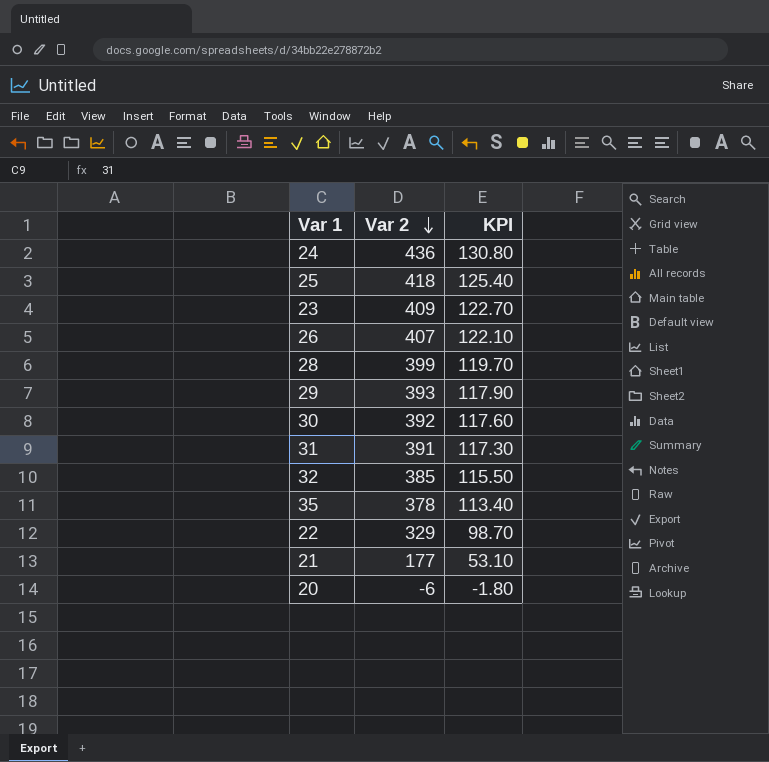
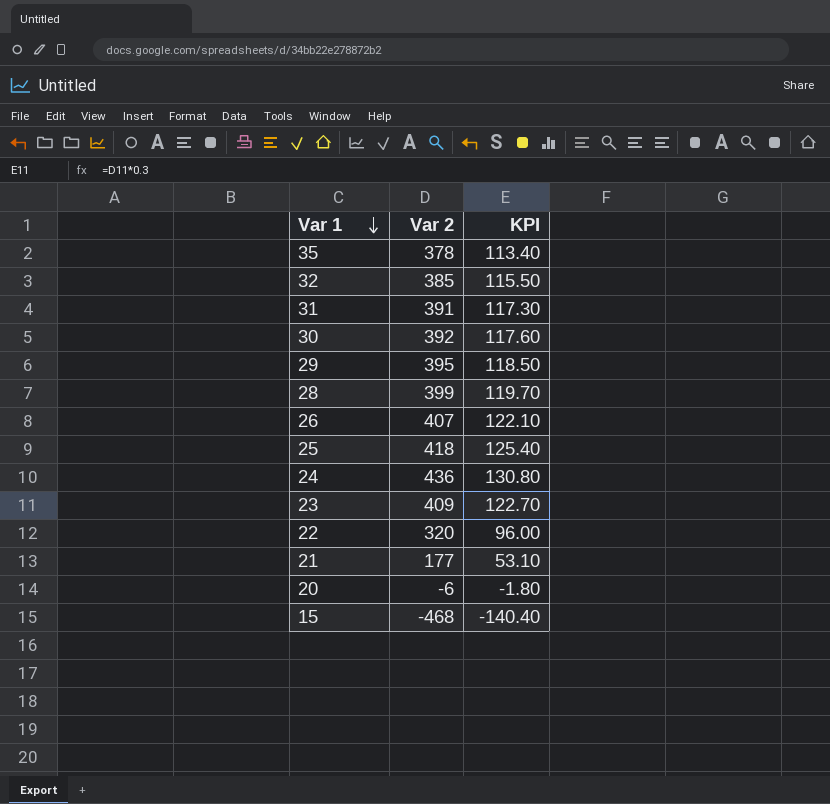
row order: Var 2 descending -> Var 1 descending
29 | Var 2: 393 -> 395
29 | KPI: 117.90 -> 118.50
22 | Var 2: 329 -> 320
22 | KPI: 98.70 -> 96.00
row 15: none -> -468 | -140.40

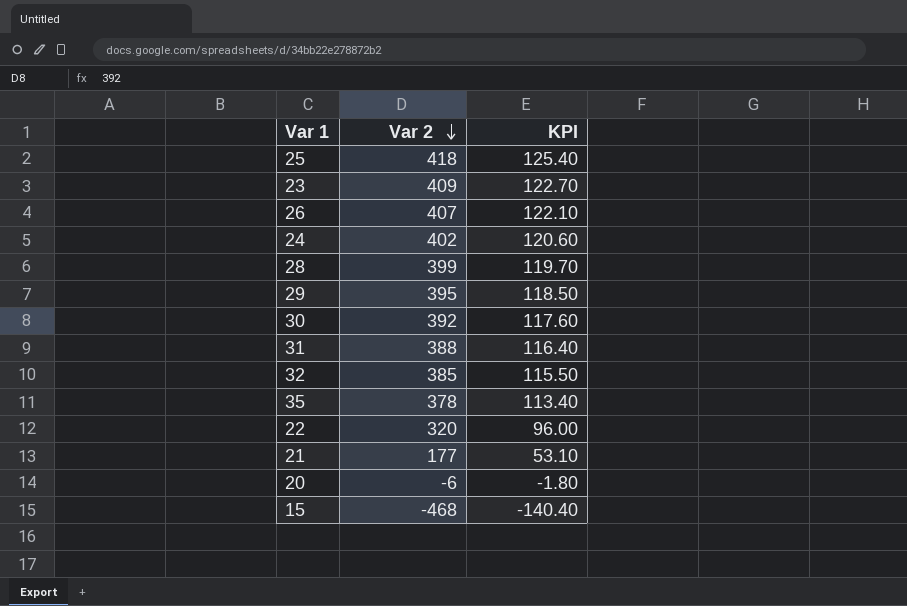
row order: Var 1 descending -> Var 2 descending
24 | Var 2: 436 -> 402
24 | KPI: 130.80 -> 120.60
31 | Var 2: 391 -> 388
31 | KPI: 117.30 -> 116.40

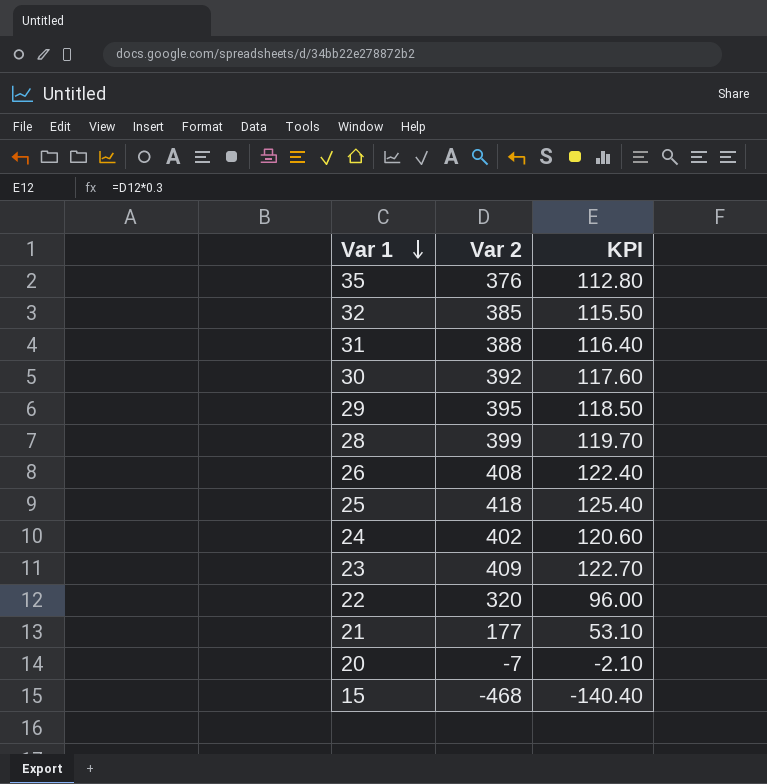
row order: Var 2 descending -> Var 1 descending
35 | Var 2: 378 -> 376
35 | KPI: 113.40 -> 112.80
26 | Var 2: 407 -> 408
26 | KPI: 122.10 -> 122.40
20 | Var 2: -6 -> -7
20 | KPI: -1.80 -> -2.10

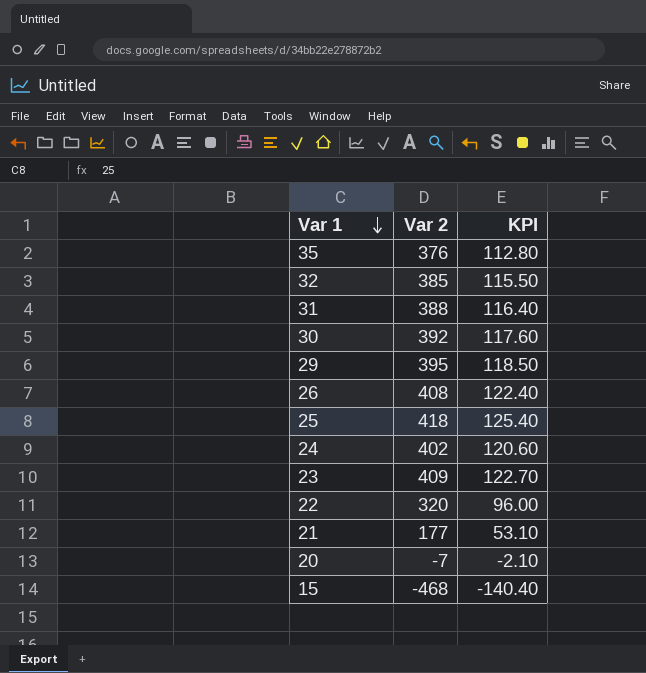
row 28: 399 | 119.70 -> none

